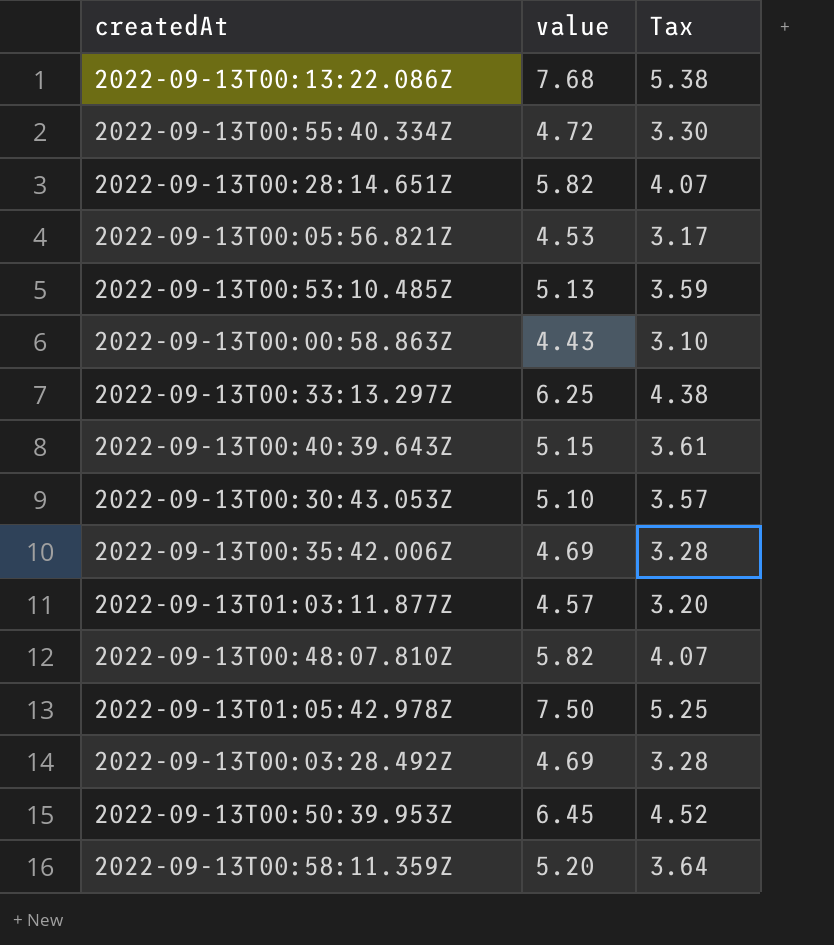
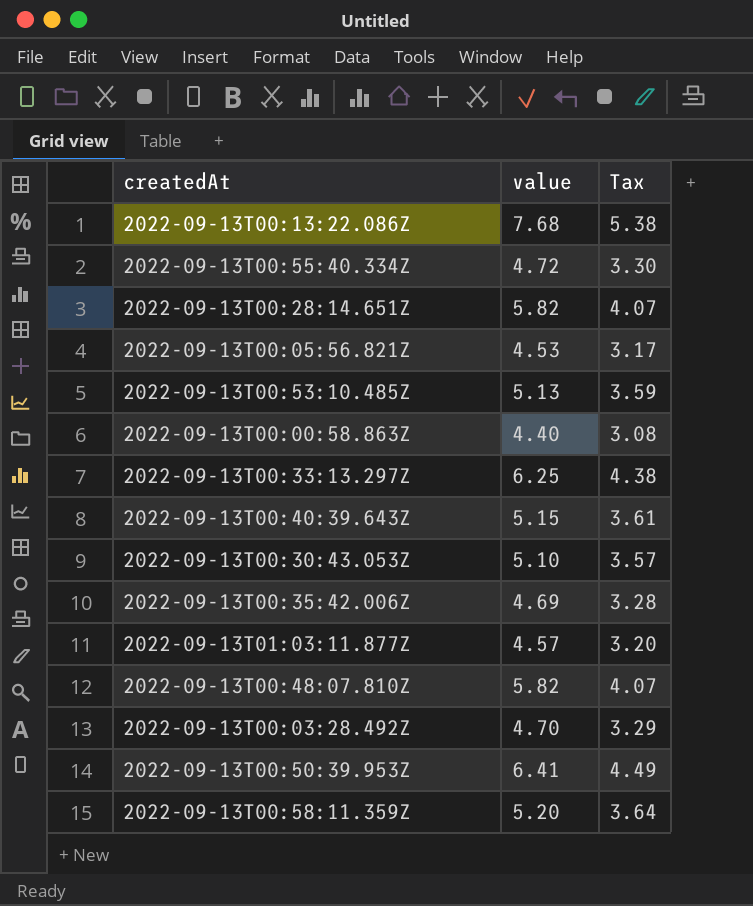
row 2022-09-13T01:05:42.978Z: 7.50 | 5.25 -> none
2022-09-13T00:00:58.863Z | value: 4.43 -> 4.40
2022-09-13T00:00:58.863Z | Tax: 3.10 -> 3.08
2022-09-13T00:03:28.492Z | value: 4.69 -> 4.70
2022-09-13T00:03:28.492Z | Tax: 3.28 -> 3.29
2022-09-13T00:50:39.953Z | value: 6.45 -> 6.41
2022-09-13T00:50:39.953Z | Tax: 4.52 -> 4.49

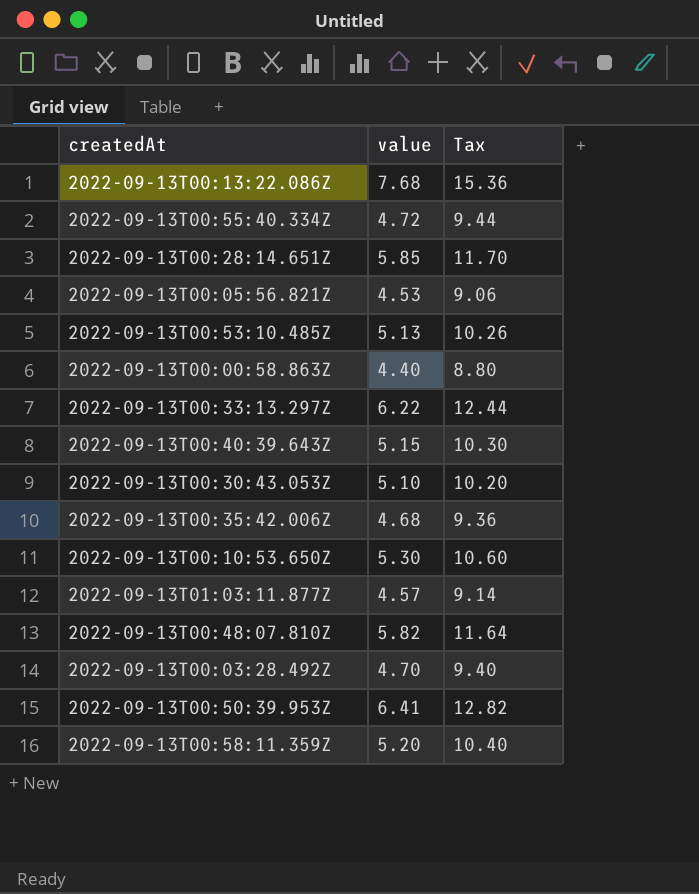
column Tax | formula: [value] * 0.7 -> [value] * 2
2022-09-13T00:28:14.651Z | value: 5.82 -> 5.85
2022-09-13T00:33:13.297Z | value: 6.25 -> 6.22
2022-09-13T00:35:42.006Z | value: 4.69 -> 4.68
row 2022-09-13T00:10:53.650Z: none -> 5.30 | 10.60

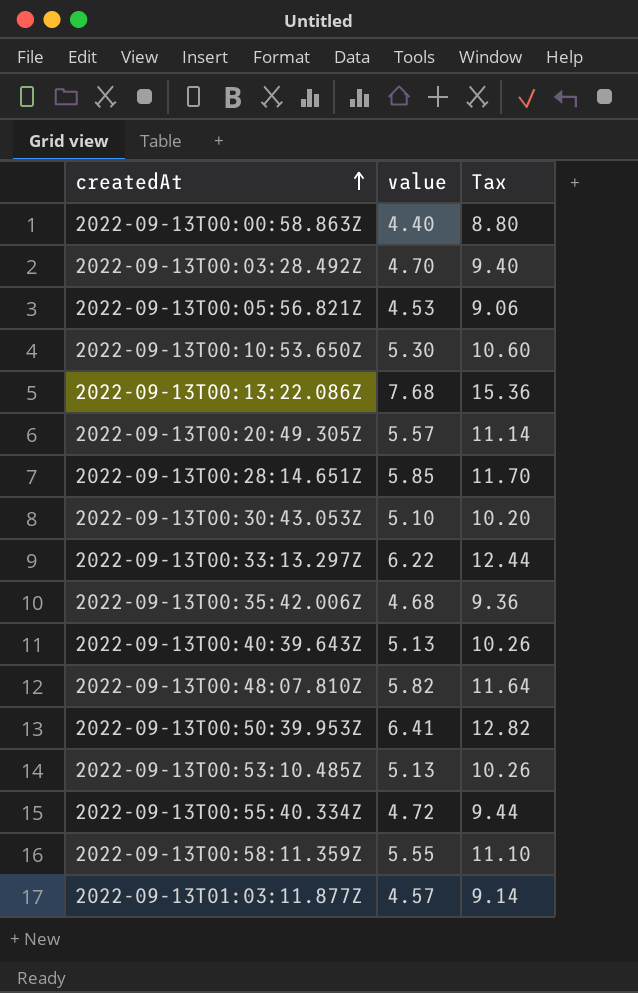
row order: none -> createdAt ascending
row 2022-09-13T00:20:49.305Z: none -> 5.57 | 11.14
2022-09-13T00:40:39.643Z | value: 5.15 -> 5.13
2022-09-13T00:40:39.643Z | Tax: 10.30 -> 10.26
2022-09-13T00:58:11.359Z | value: 5.20 -> 5.55
2022-09-13T00:58:11.359Z | Tax: 10.40 -> 11.10

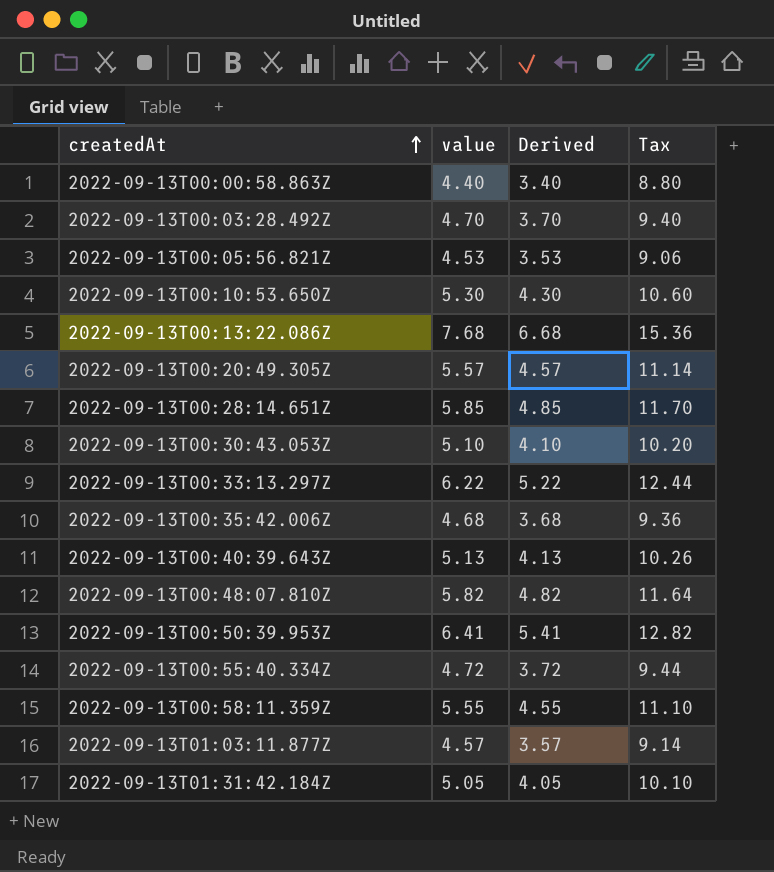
column Derived | formula: none -> [value] - 1
row 2022-09-13T00:53:10.485Z: 5.13 | 10.26 -> none
row 2022-09-13T01:31:42.184Z: none -> 5.05 | 4.05 | 10.10

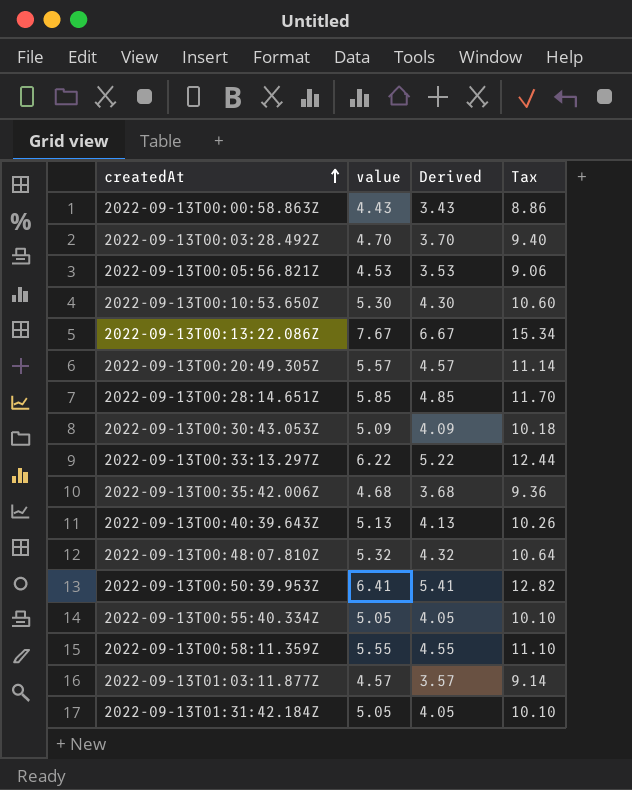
2022-09-13T00:00:58.863Z | value: 4.40 -> 4.43
2022-09-13T00:00:58.863Z | Derived: 3.40 -> 3.43
2022-09-13T00:00:58.863Z | Tax: 8.80 -> 8.86
2022-09-13T00:13:22.086Z | value: 7.68 -> 7.67
2022-09-13T00:13:22.086Z | Derived: 6.68 -> 6.67
2022-09-13T00:13:22.086Z | Tax: 15.36 -> 15.34
2022-09-13T00:30:43.053Z | value: 5.10 -> 5.09
2022-09-13T00:30:43.053Z | Derived: 4.10 -> 4.09
2022-09-13T00:30:43.053Z | Tax: 10.20 -> 10.18
2022-09-13T00:48:07.810Z | value: 5.82 -> 5.32
2022-09-13T00:48:07.810Z | Derived: 4.82 -> 4.32
2022-09-13T00:48:07.810Z | Tax: 11.64 -> 10.64
2022-09-13T00:55:40.334Z | value: 4.72 -> 5.05
2022-09-13T00:55:40.334Z | Derived: 3.72 -> 4.05
2022-09-13T00:55:40.334Z | Tax: 9.44 -> 10.10

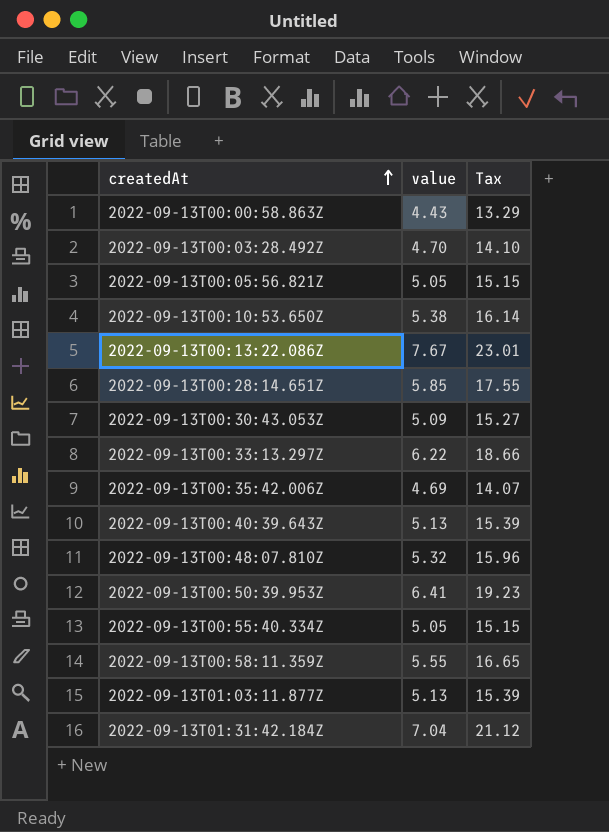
column Derived | formula: [value] - 1 -> none
column Tax | formula: [value] * 2 -> [value] * 3
row 2022-09-13T00:20:49.305Z: 5.57 | 4.57 | 11.14 -> none
2022-09-13T00:05:56.821Z | value: 4.53 -> 5.05
2022-09-13T00:10:53.650Z | value: 5.30 -> 5.38
2022-09-13T00:35:42.006Z | value: 4.68 -> 4.69
2022-09-13T01:03:11.877Z | value: 4.57 -> 5.13
2022-09-13T01:31:42.184Z | value: 5.05 -> 7.04

